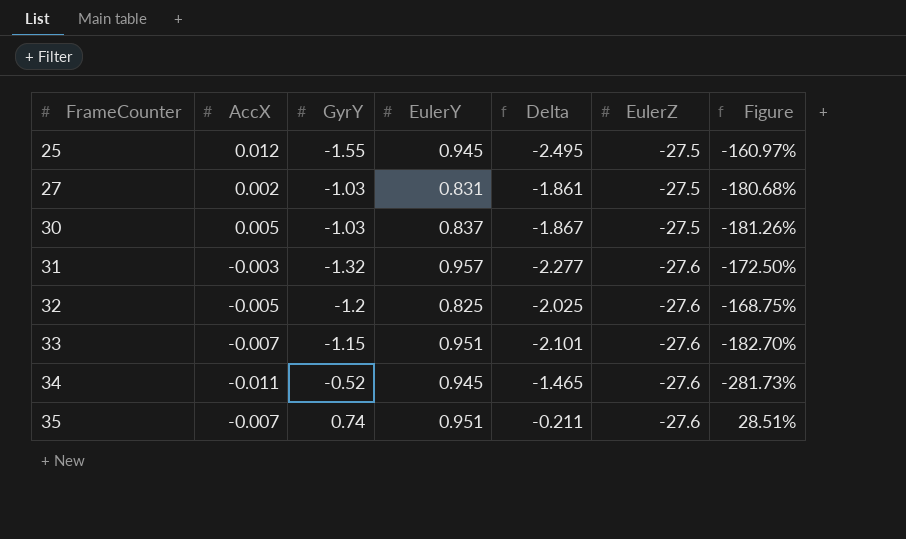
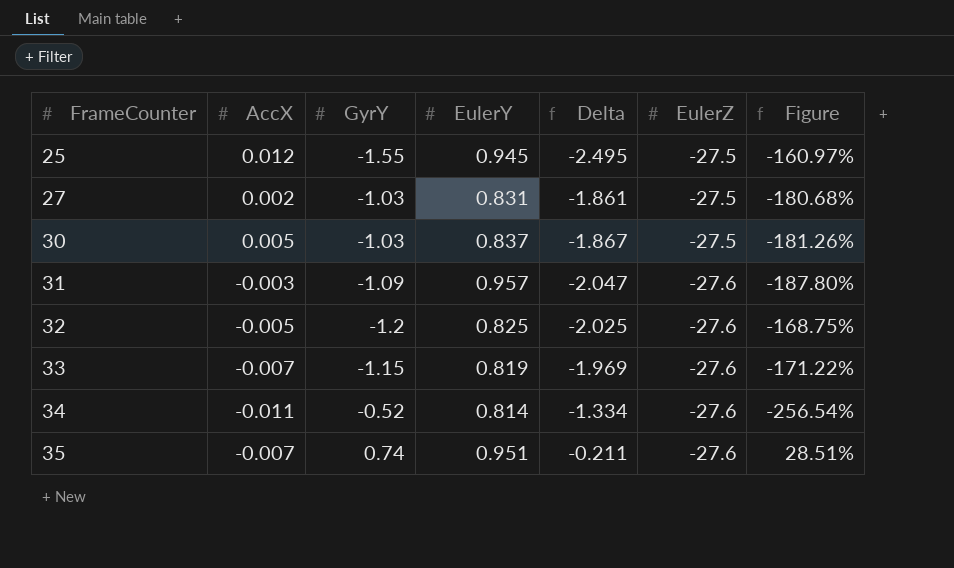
31 | GyrY: -1.32 -> -1.09
31 | Delta: -2.277 -> -2.047
31 | Figure: -172.50% -> -187.80%
33 | EulerY: 0.951 -> 0.819
33 | Delta: -2.101 -> -1.969
33 | Figure: -182.70% -> -171.22%
34 | EulerY: 0.945 -> 0.814
34 | Delta: -1.465 -> -1.334
34 | Figure: -281.73% -> -256.54%

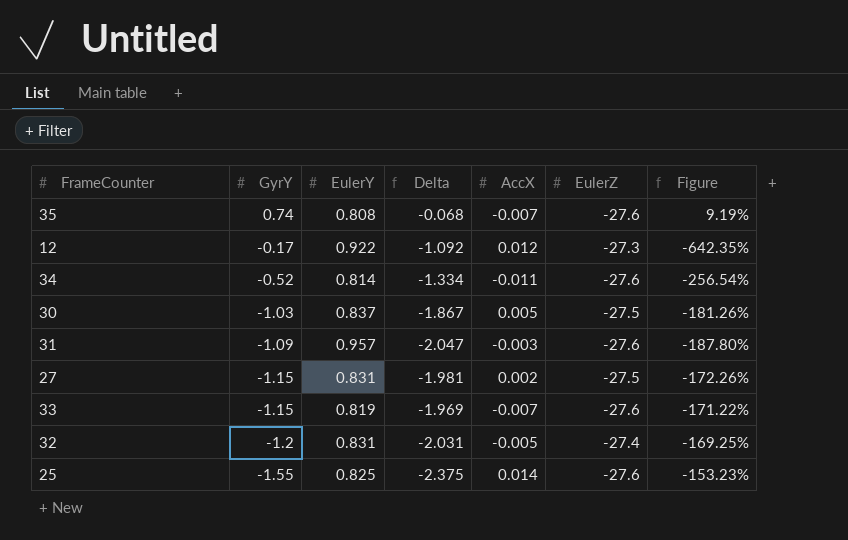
row order: FrameCounter ascending -> GyrY descending
column AccX | position: 2 -> 5
35 | EulerY: 0.951 -> 0.808
35 | Delta: -0.211 -> -0.068
35 | Figure: 28.51% -> 9.19%
row 12: none -> -0.17 | 0.922 | -1.092 | 0.012 | -27.3 | -642.35%
27 | GyrY: -1.03 -> -1.15
27 | Delta: -1.861 -> -1.981
27 | Figure: -180.68% -> -172.26%
32 | EulerY: 0.825 -> 0.831
32 | Delta: -2.025 -> -2.031
32 | EulerZ: -27.6 -> -27.4
32 | Figure: -168.75% -> -169.25%
25 | EulerY: 0.945 -> 0.825
25 | Delta: -2.495 -> -2.375
25 | AccX: 0.012 -> 0.014
25 | EulerZ: -27.5 -> -27.6
25 | Figure: -160.97% -> -153.23%

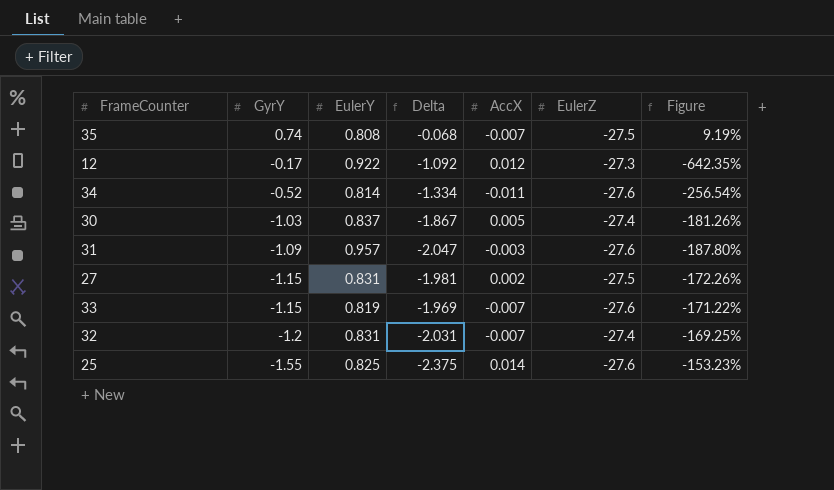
35 | EulerZ: -27.6 -> -27.5
30 | EulerZ: -27.5 -> -27.4
32 | AccX: -0.005 -> -0.007

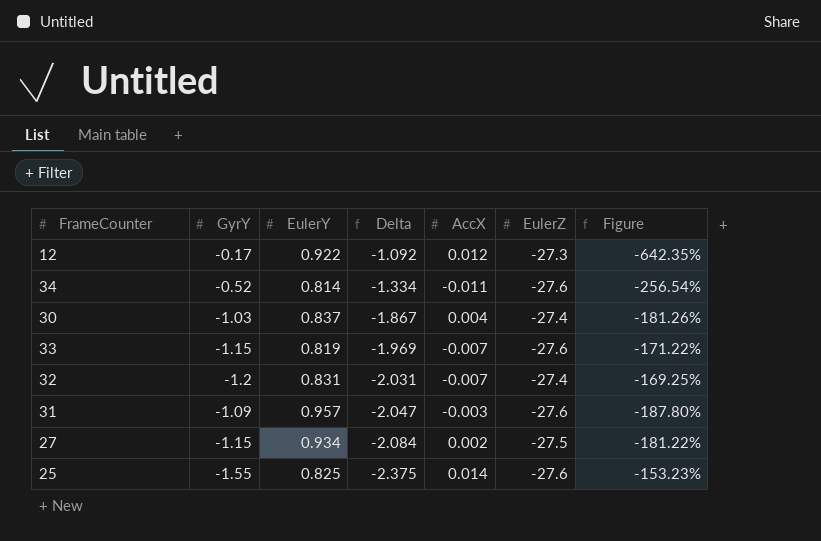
row order: GyrY descending -> Delta descending
row 35: 0.74 | 0.808 | -0.068 | -0.007 | -27.5 | 9.19% -> none
30 | AccX: 0.005 -> 0.004
27 | EulerY: 0.831 -> 0.934
27 | Delta: -1.981 -> -2.084
27 | Figure: -172.26% -> -181.22%

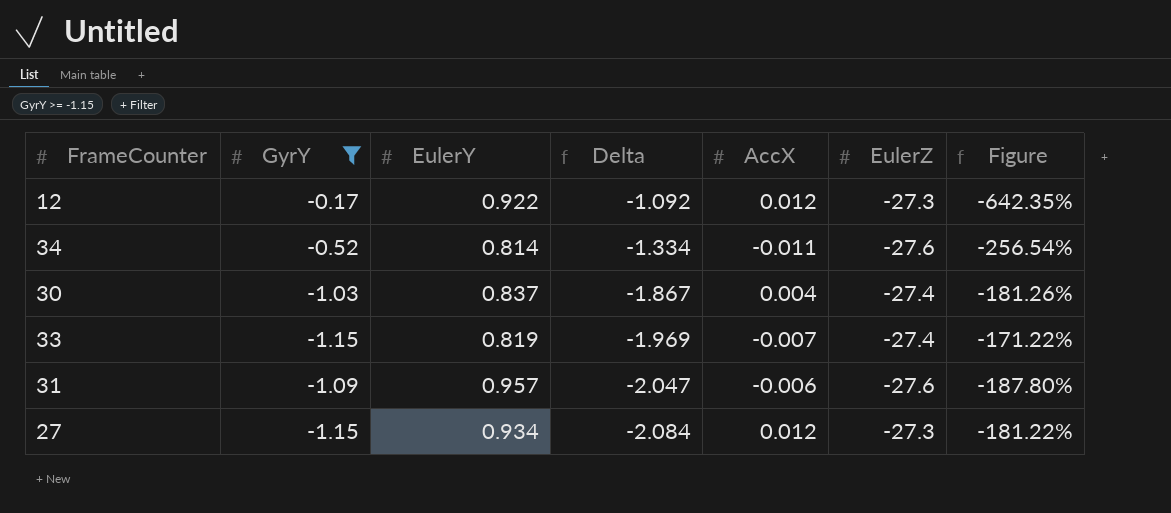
filter: none -> GyrY >= -1.15
33 | EulerZ: -27.6 -> -27.4
31 | AccX: -0.003 -> -0.006
27 | AccX: 0.002 -> 0.012
27 | EulerZ: -27.5 -> -27.3

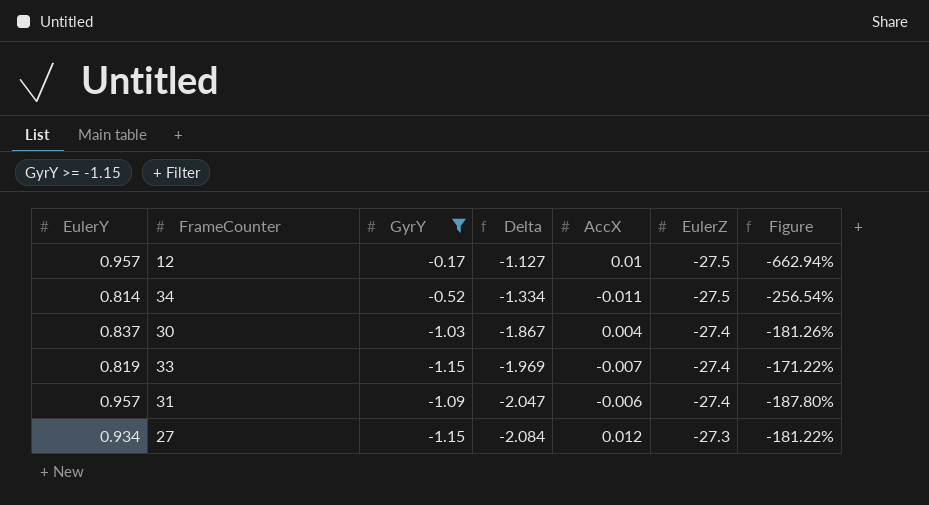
column EulerY | position: 3 -> 1
12 | EulerY: 0.922 -> 0.957
12 | Delta: -1.092 -> -1.127
12 | AccX: 0.012 -> 0.01
12 | EulerZ: -27.3 -> -27.5
12 | Figure: -642.35% -> -662.94%
34 | EulerZ: -27.6 -> -27.5
31 | EulerZ: -27.6 -> -27.4

